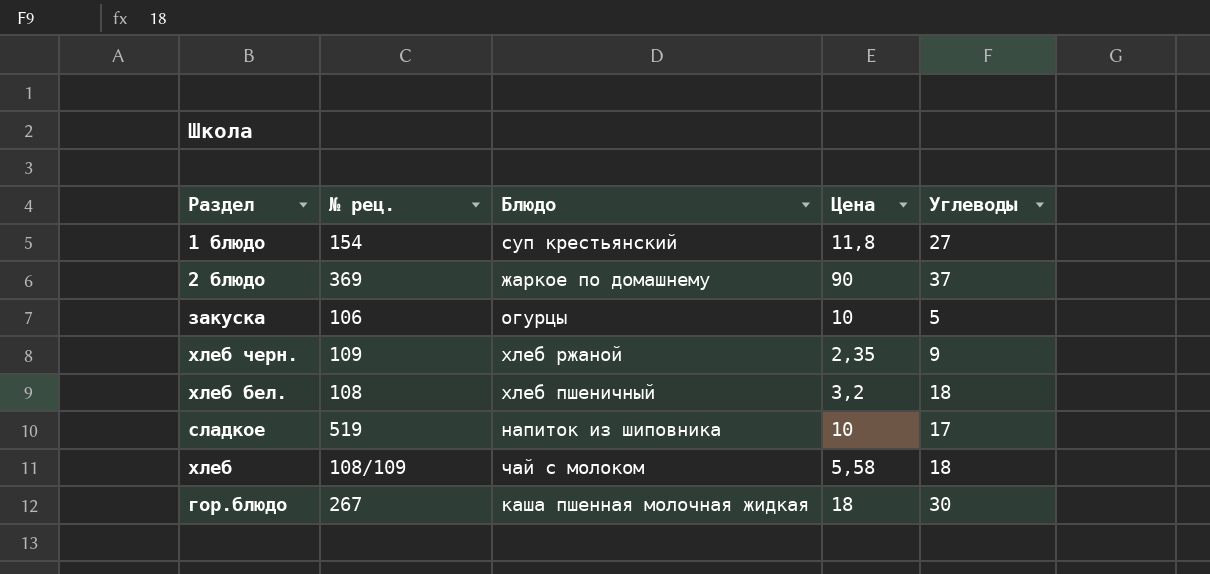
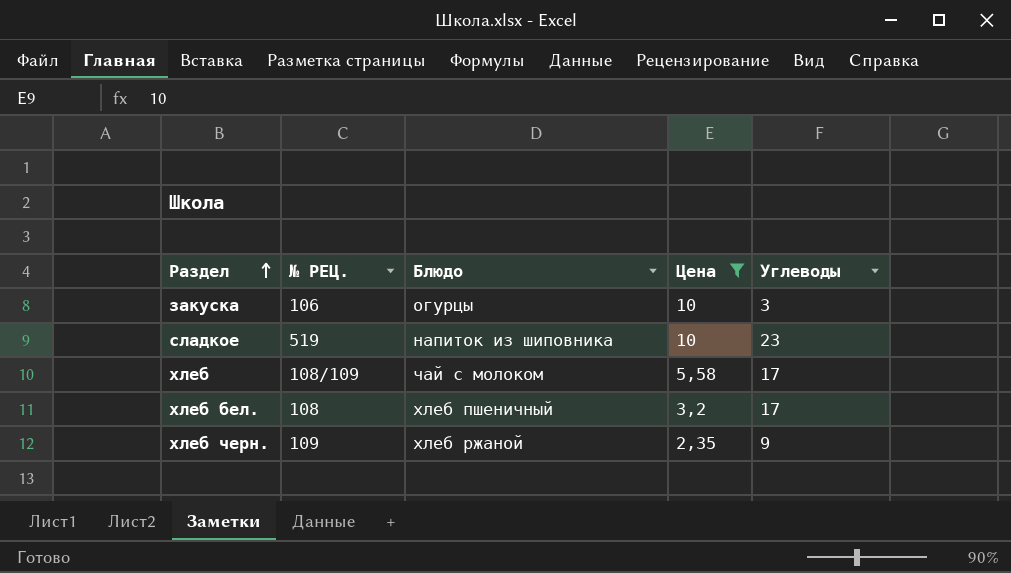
filter: none -> Цена <= 10
row order: none -> Раздел ascending
column name: № рец. -> № РЕЦ.
закуска | Углеводы: 5 -> 3
сладкое | Углеводы: 17 -> 23
хлеб | Углеводы: 18 -> 17
хлеб бел. | Углеводы: 18 -> 17

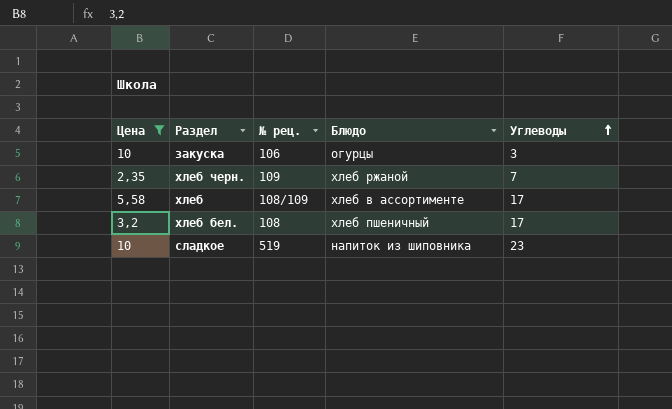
row order: Раздел ascending -> Углеводы ascending
column Цена | position: 4 -> 1
column name: № РЕЦ. -> № рец.
хлеб черн. | Углеводы: 9 -> 7
хлеб | Блюдо: чай с молоком -> хлеб в ассортименте

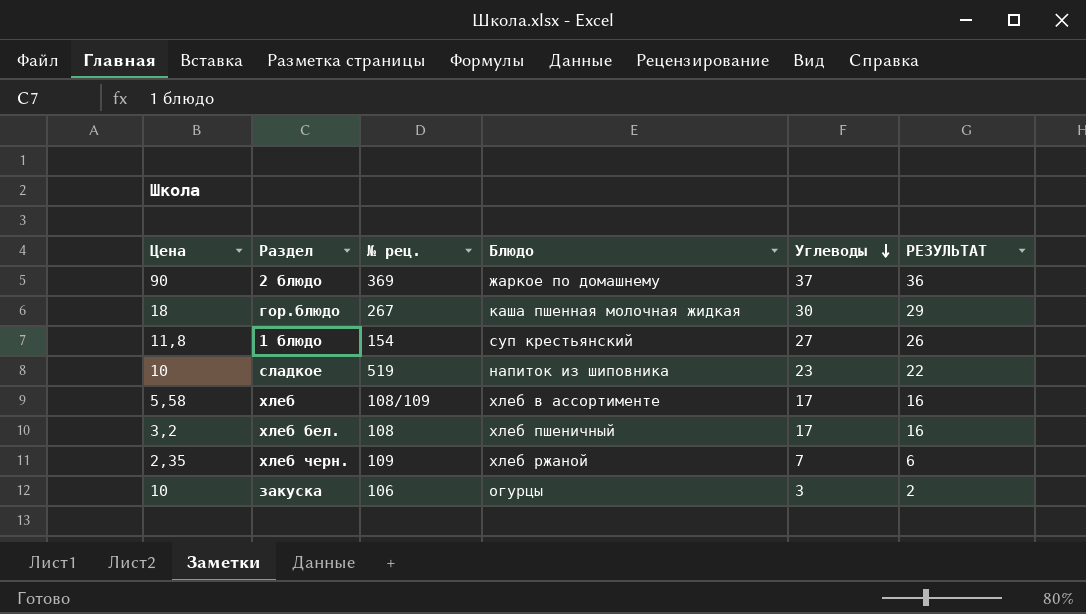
filter: Цена <= 10 -> none
row order: Углеводы ascending -> Углеводы descending
column РЕЗУЛЬТАТ | formula: none -> [Углеводы] - 1

